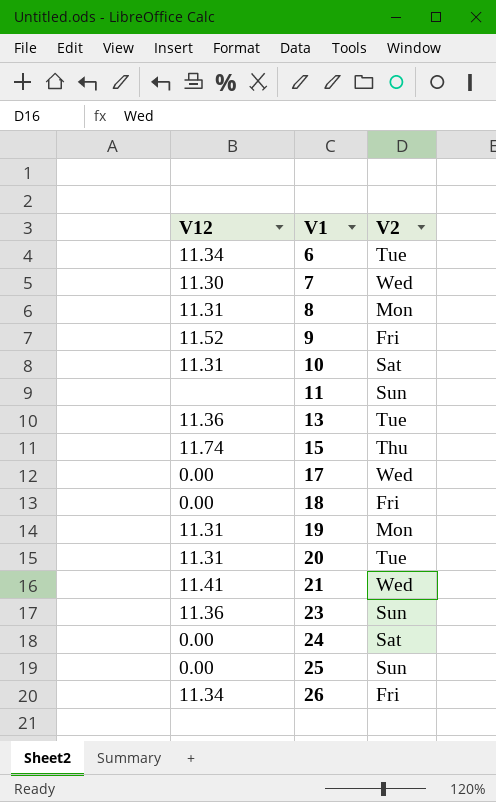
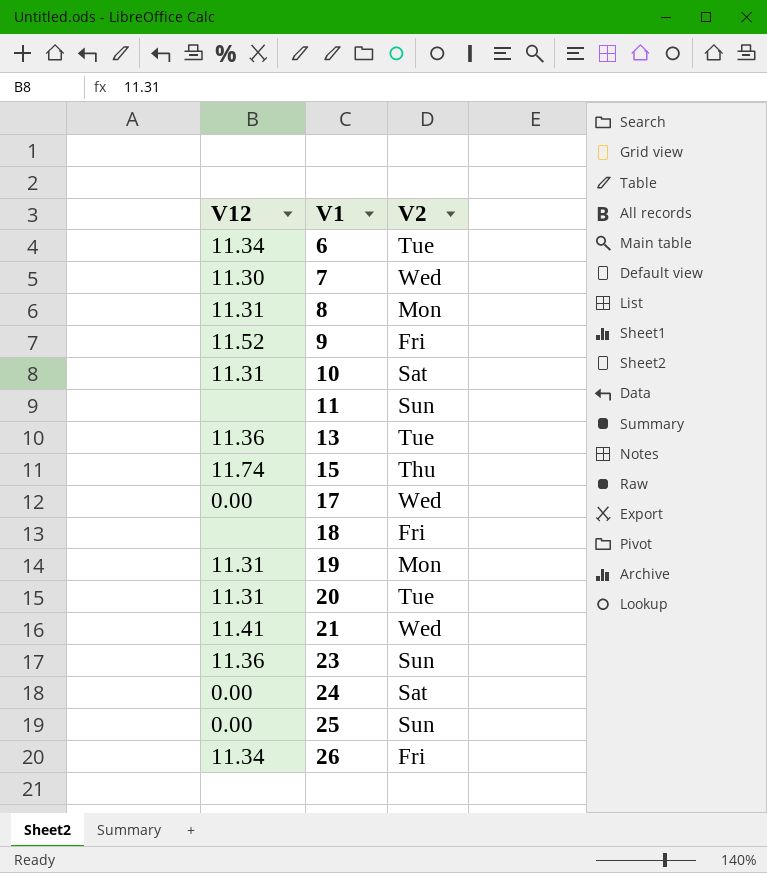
18 | V12: 0.00 -> none

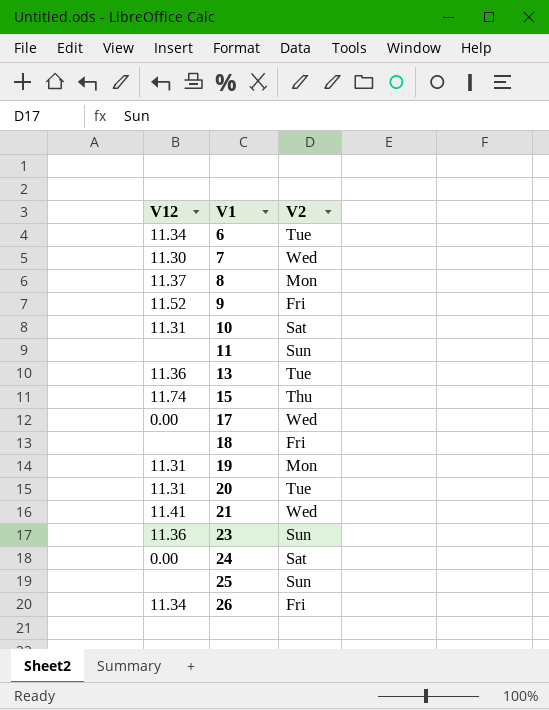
8 | V12: 11.31 -> 11.37
25 | V12: 0.00 -> none

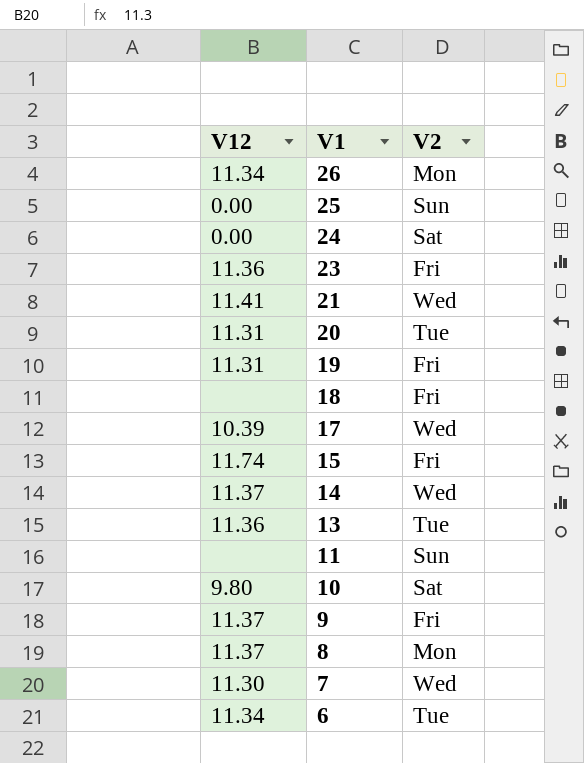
row order: V1 ascending -> V1 descending
26 | V2: Fri -> Mon
25 | V12: none -> 0.00
23 | V2: Sun -> Fri
19 | V2: Mon -> Fri
17 | V12: 0.00 -> 10.39
15 | V2: Thu -> Fri
row 14: none -> 11.37 | Wed
10 | V12: 11.31 -> 9.80
9 | V12: 11.52 -> 11.37

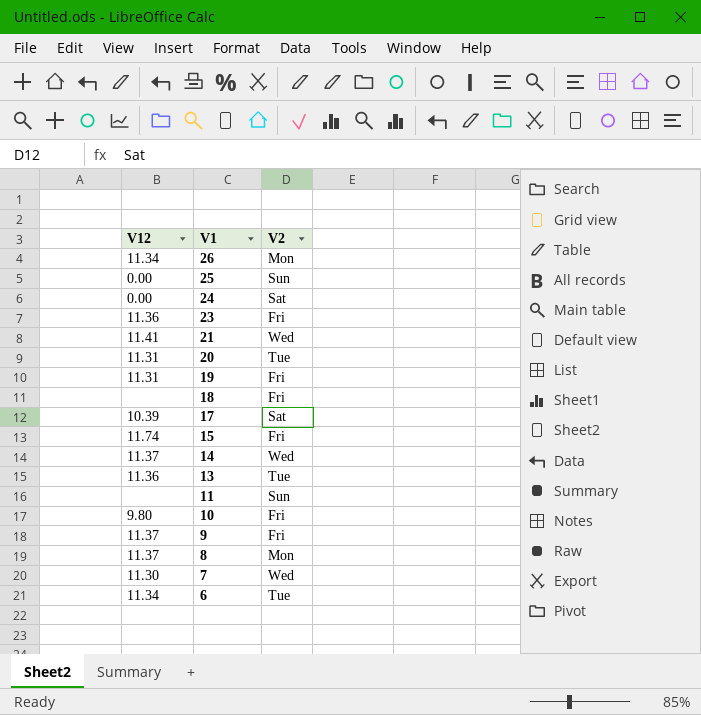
17 | V2: Wed -> Sat
10 | V2: Sat -> Fri

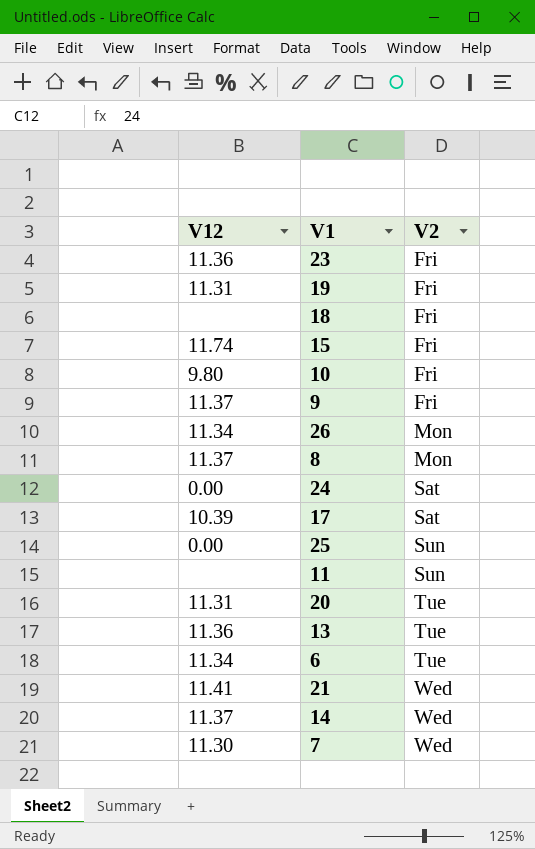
row order: V1 descending -> V2 ascending

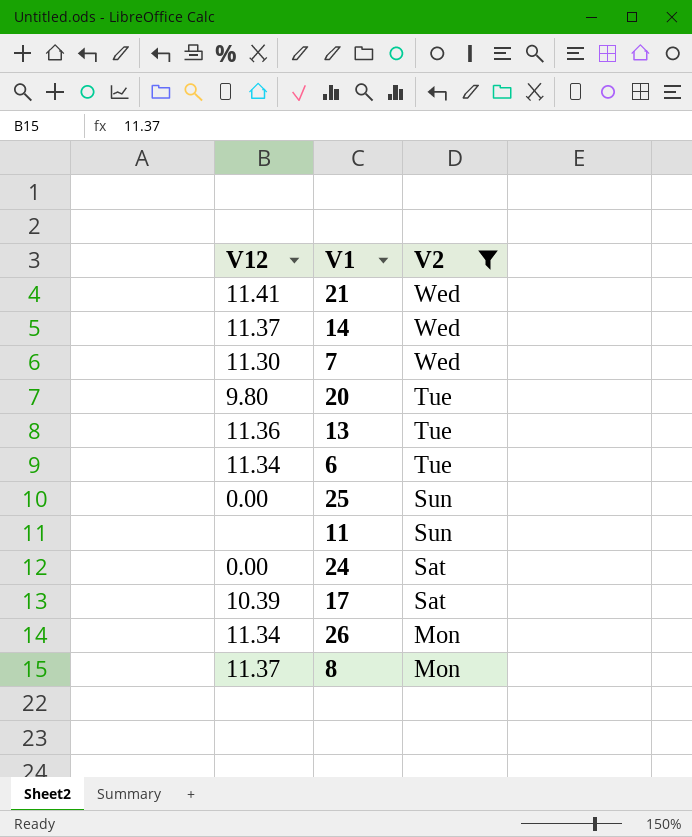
filter: none -> V2 != Fri
row order: V2 ascending -> V2 descending
20 | V12: 11.31 -> 9.80

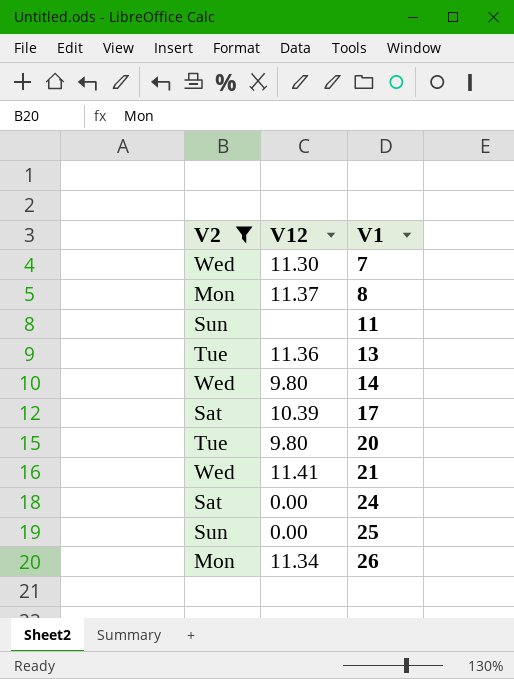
row order: V2 descending -> V1 ascending
column V2 | position: 3 -> 1
row 6: 11.34 | Tue -> none
14 | V12: 11.37 -> 9.80

